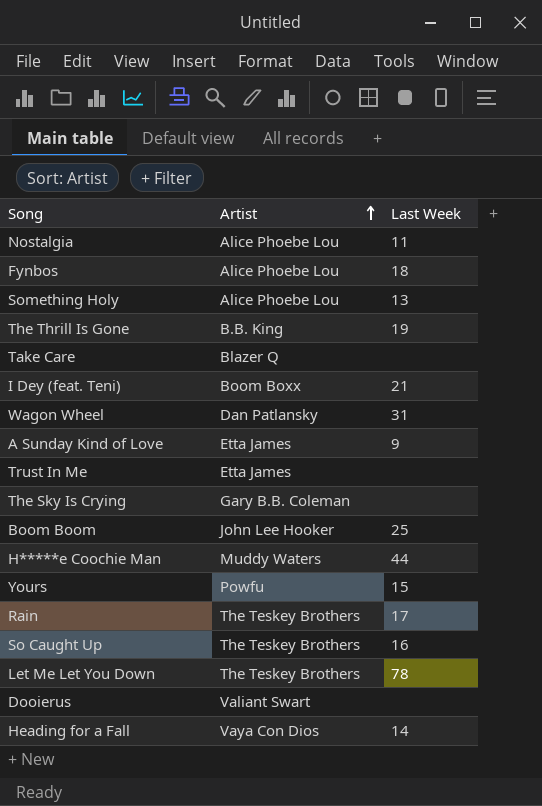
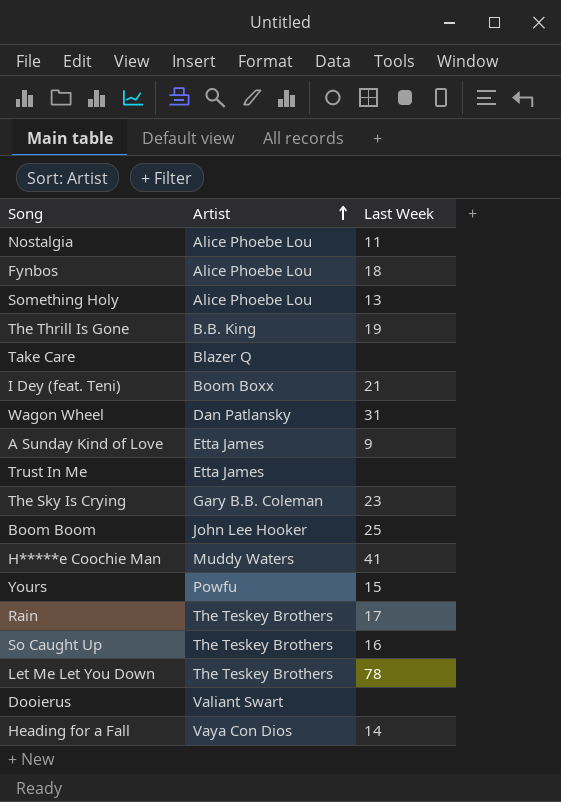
The Sky Is Crying | Last Week: none -> 23
H*****e Coochie Man | Last Week: 44 -> 41

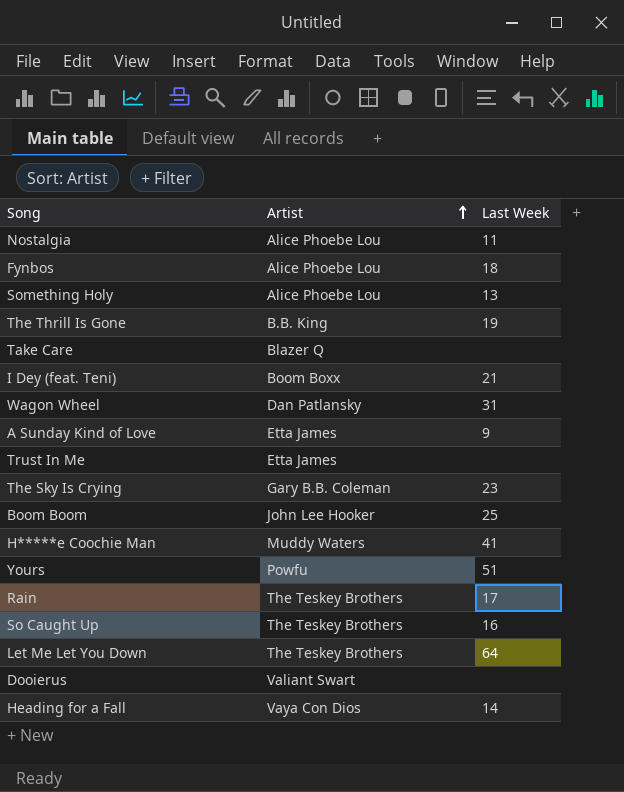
Yours | Last Week: 15 -> 51
Let Me Let You Down | Last Week: 78 -> 64

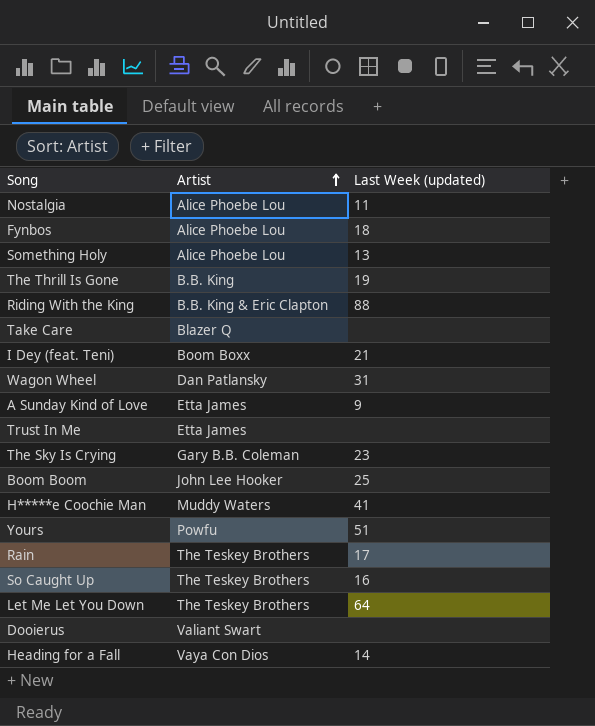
column name: Last Week -> Last Week (updated)
row Riding With the King: none -> B.B. King & Eric Clapton | 88

